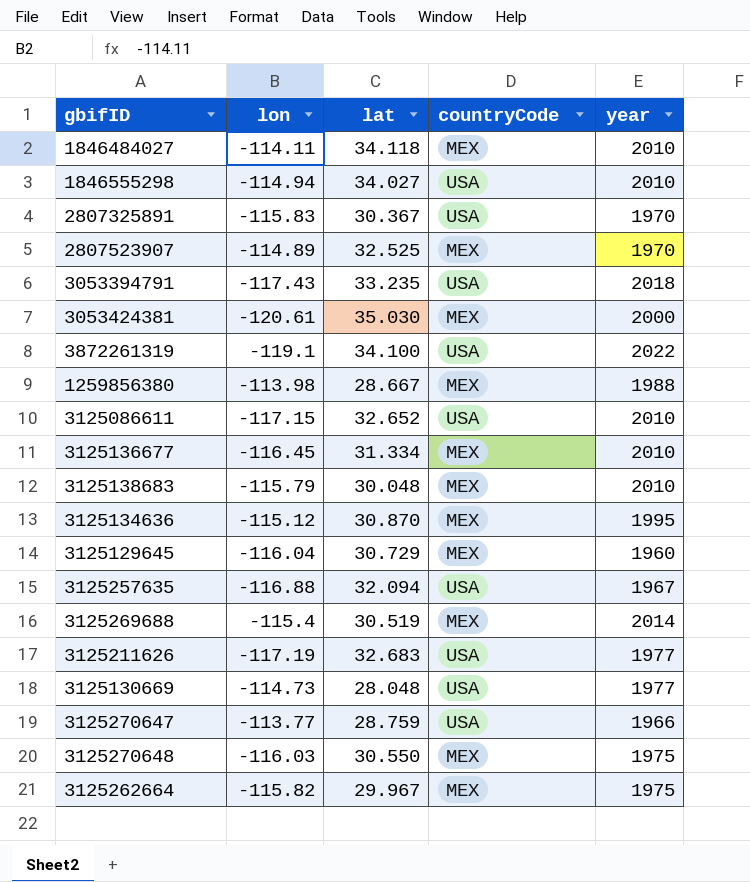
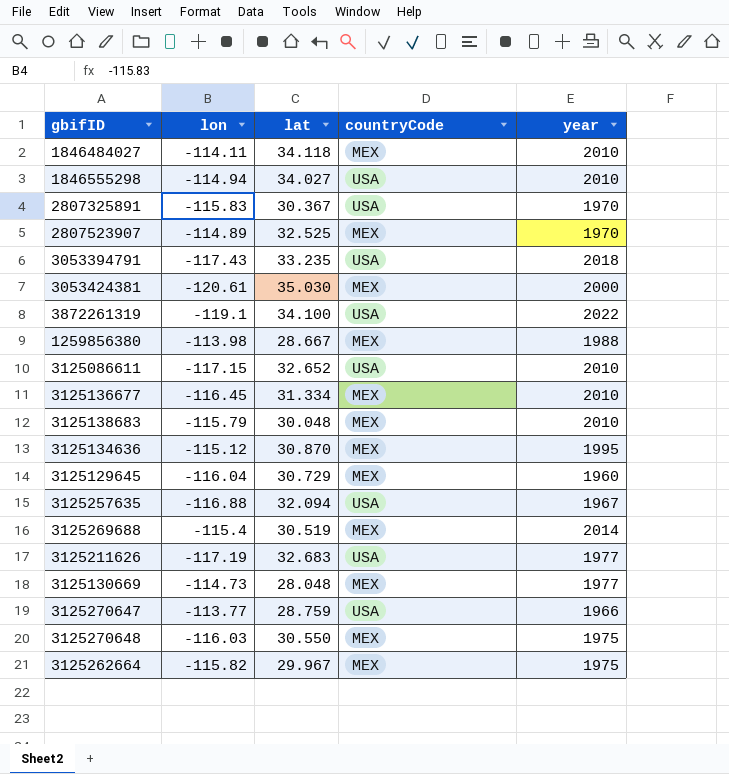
3125130669 | countryCode: USA -> MEX

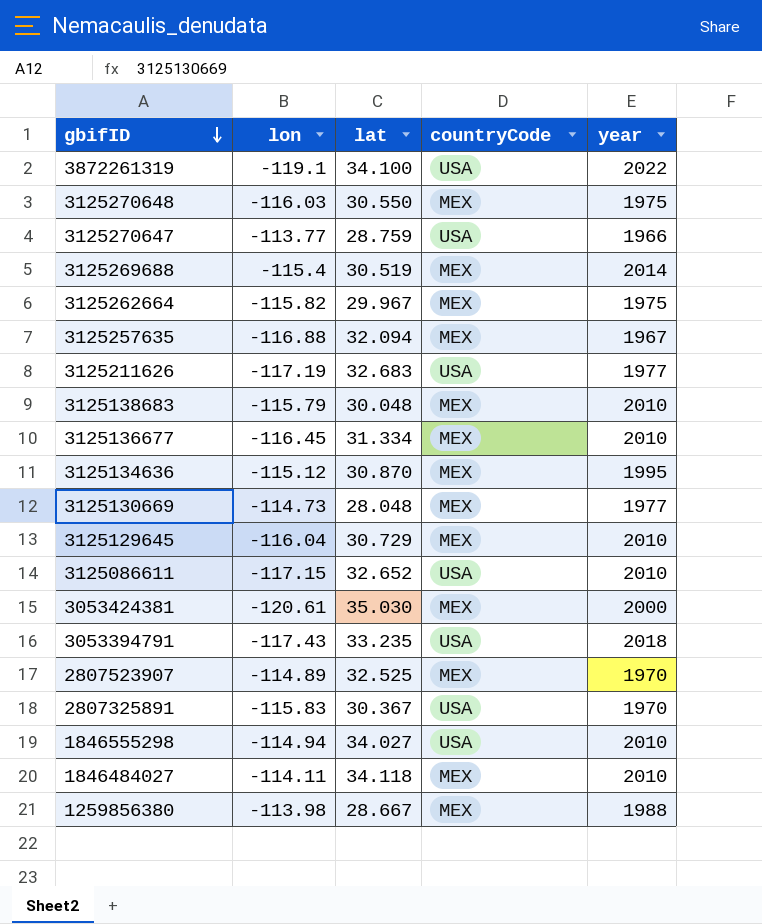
row order: none -> gbifID descending
3125257635 | countryCode: USA -> MEX
3125129645 | year: 1960 -> 2010

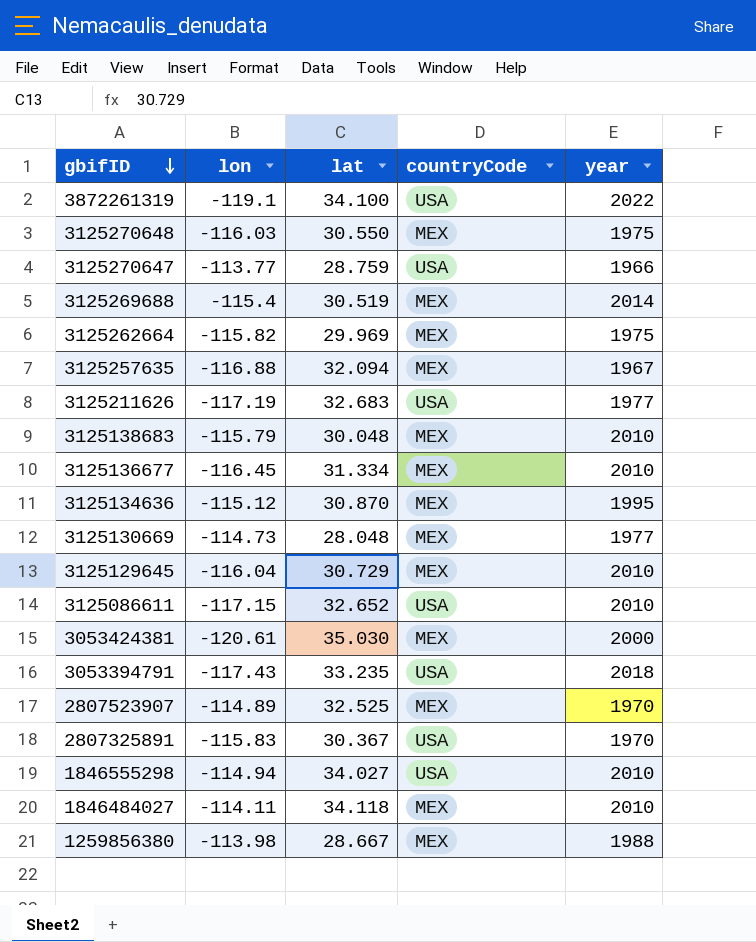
3125262664 | lat: 29.967 -> 29.969

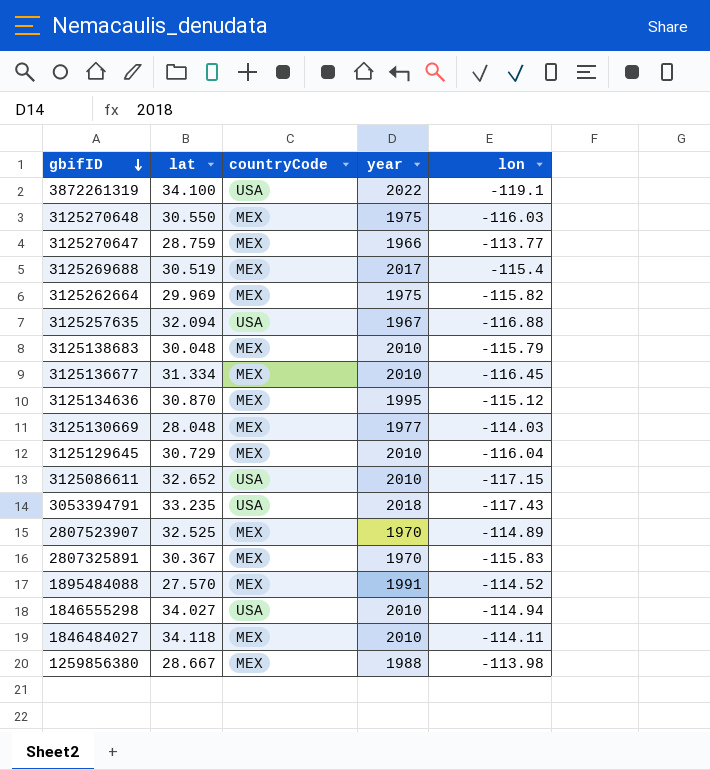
column lon | position: 2 -> 5
row 3125211626: -117.19 | 32.683 | USA | 1977 -> none
row 3053424381: -120.61 | 35.030 | MEX | 2000 -> none
3125270647 | countryCode: USA -> MEX
3125269688 | year: 2014 -> 2017
3125257635 | countryCode: MEX -> USA
3125130669 | lon: -114.73 -> -114.03
2807325891 | countryCode: USA -> MEX
row 1895484088: none -> 27.570 | MEX | 1991 | -114.52

